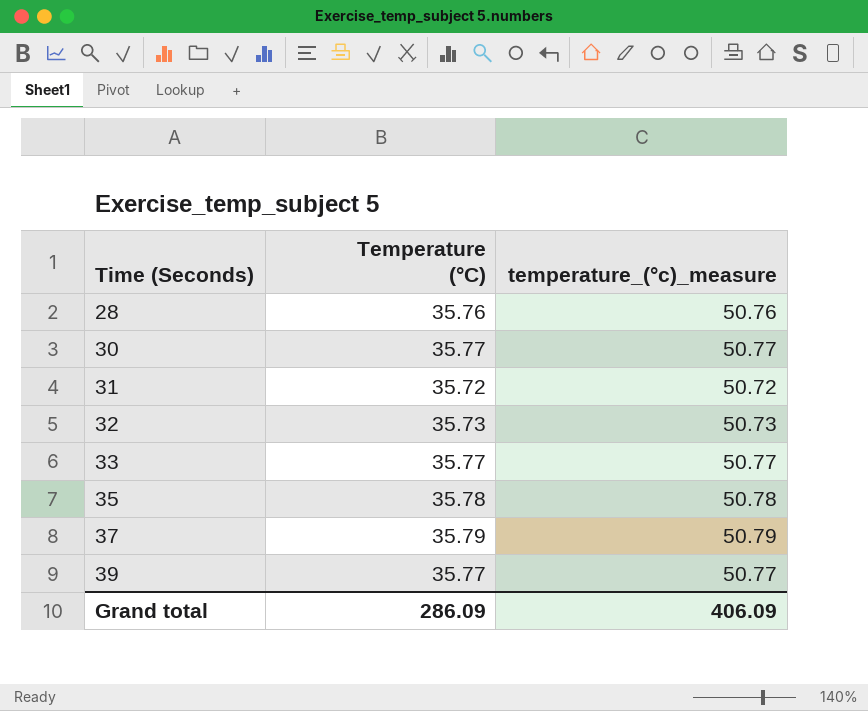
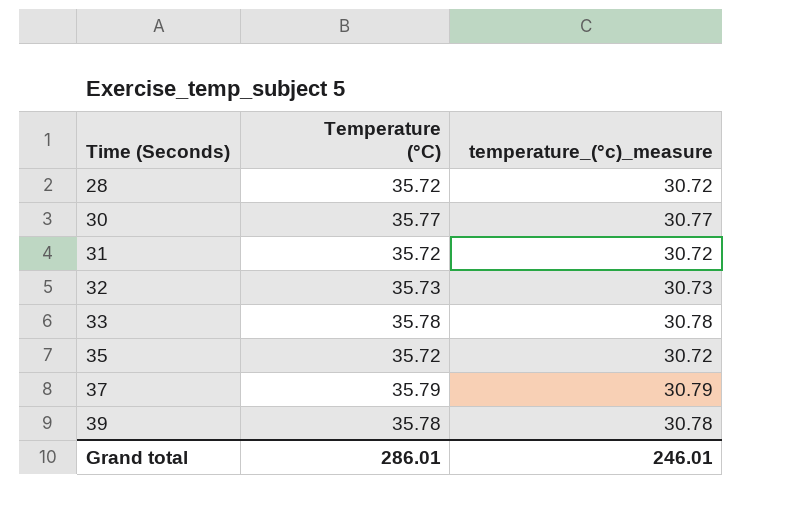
column temperature_(°c)_measure | formula: [Temperature (°C)] + 15 -> [Temperature (°C)] - 5
28 | Temperature (°C): 35.76 -> 35.72
33 | Temperature (°C): 35.77 -> 35.78
35 | Temperature (°C): 35.78 -> 35.72
39 | Temperature (°C): 35.77 -> 35.78
Grand total | Temperature (°C): 286.09 -> 286.01
Grand total | temperature_(°c)_measure: 406.09 -> 246.01

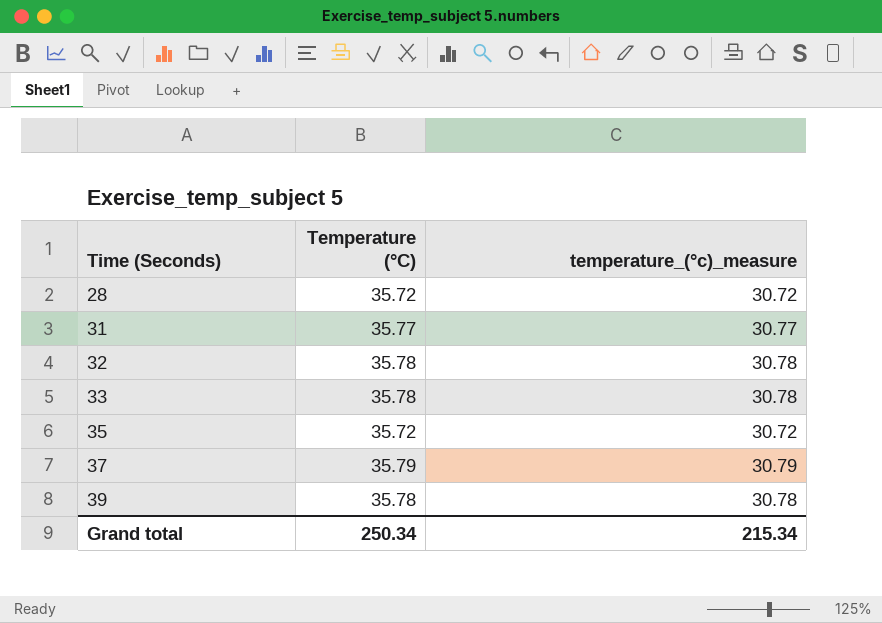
row 30: 35.77 | 30.77 -> none
31 | Temperature (°C): 35.72 -> 35.77
31 | temperature_(°c)_measure: 30.72 -> 30.77
32 | Temperature (°C): 35.73 -> 35.78
32 | temperature_(°c)_measure: 30.73 -> 30.78
Grand total | Temperature (°C): 286.01 -> 250.34
Grand total | temperature_(°c)_measure: 246.01 -> 215.34

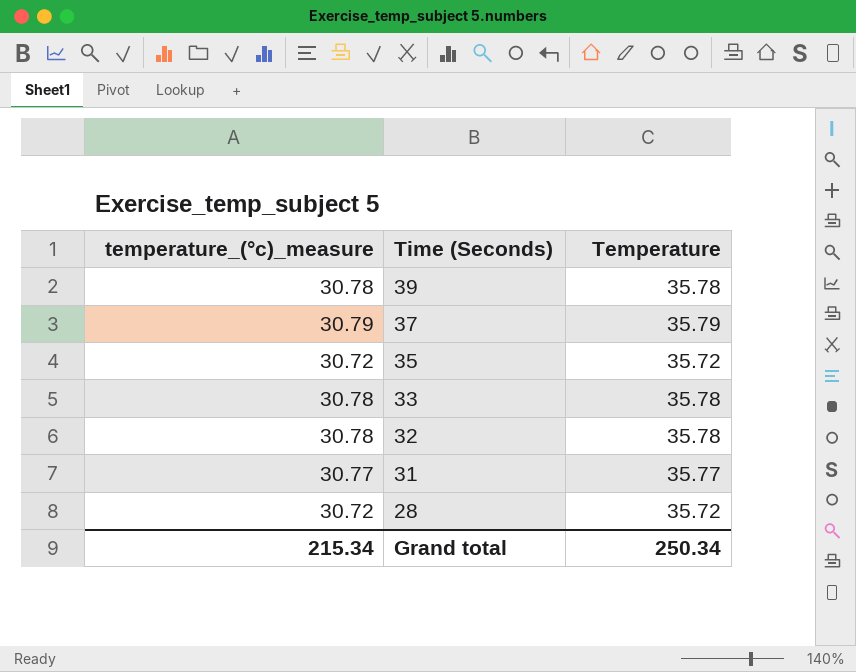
row order: Time (Seconds) ascending -> Time (Seconds) descending
column temperature_(°c)_measure | position: 3 -> 1
column name: Temperature (°C) -> Temperature

